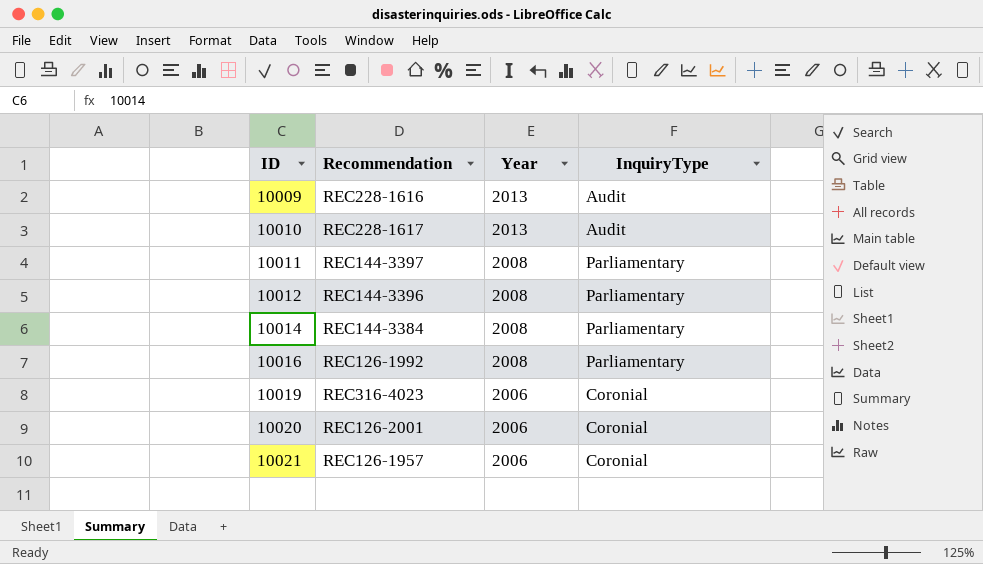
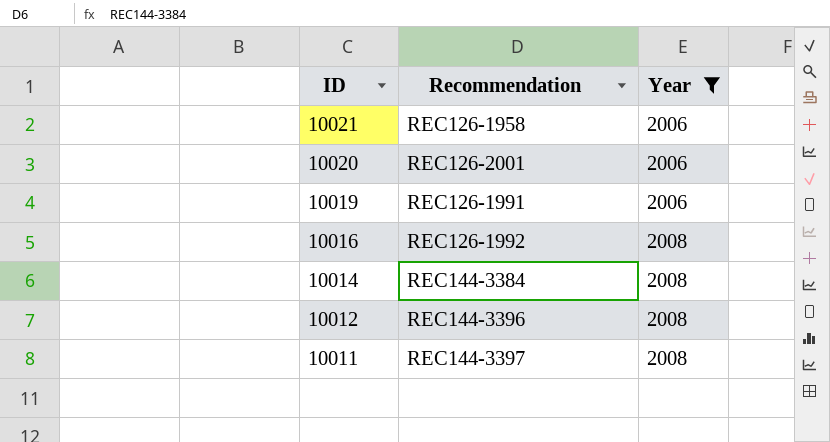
filter: none -> Year != 2013
row order: ID ascending -> ID descending
column InquiryType | position: 4 -> none
10021 | Recommendation: REC126-1957 -> REC126-1958
10019 | Recommendation: REC316-4023 -> REC126-1991

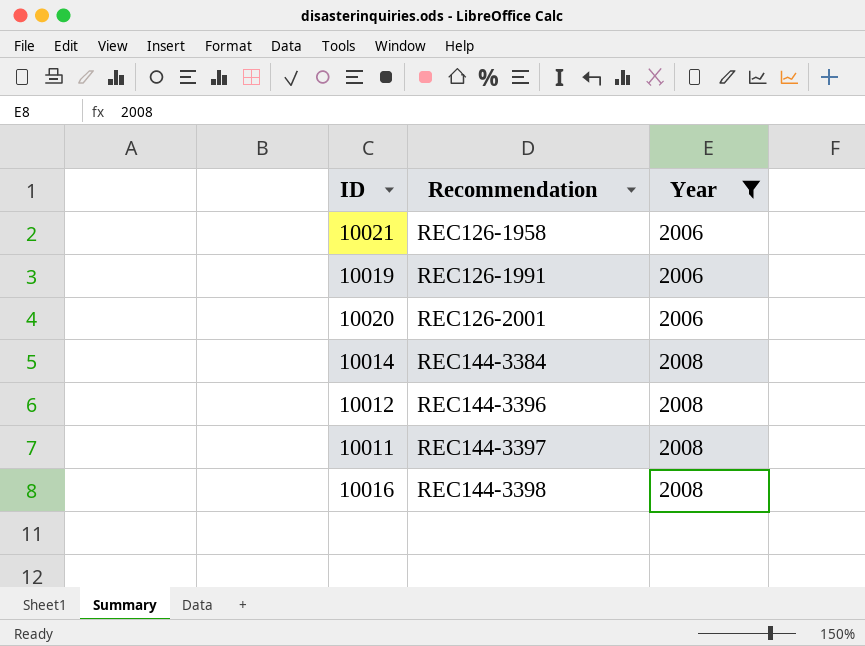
row order: ID descending -> Recommendation ascending
10016 | Recommendation: REC126-1992 -> REC144-3398

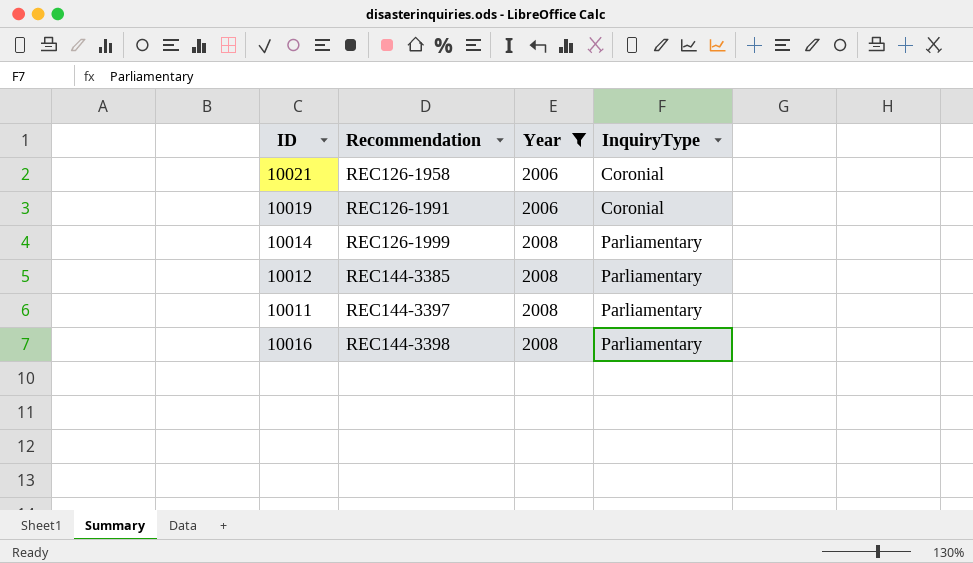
column InquiryType | position: none -> 4
row 10020: REC126-2001 | 2006 -> none
10014 | Recommendation: REC144-3384 -> REC126-1999
10012 | Recommendation: REC144-3396 -> REC144-3385

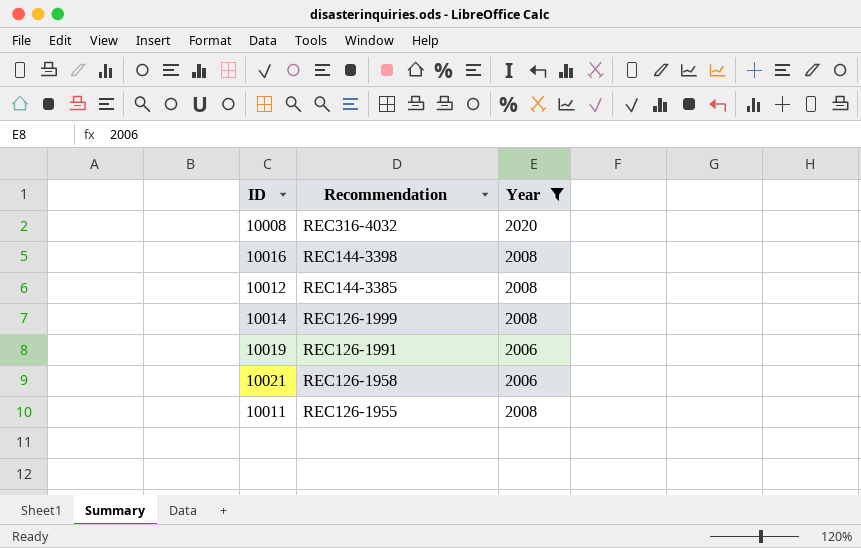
row order: Recommendation ascending -> Recommendation descending
column InquiryType | position: 4 -> none
row 10008: none -> REC316-4032 | 2020
10011 | Recommendation: REC144-3397 -> REC126-1955

